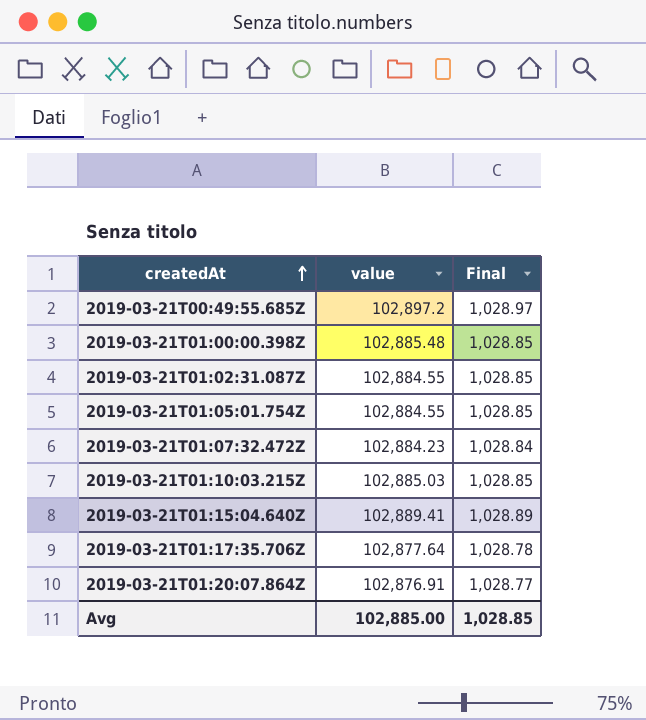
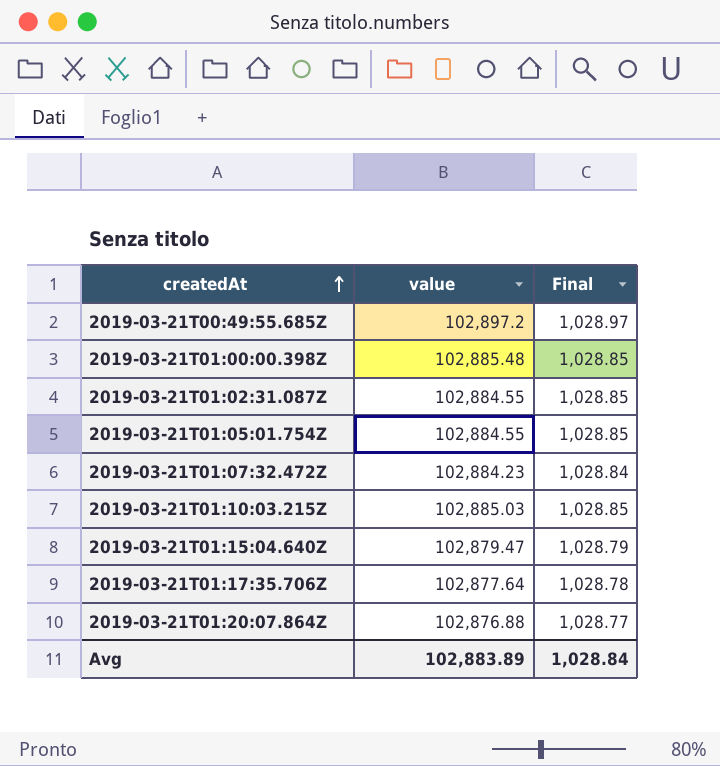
2019-03-21T01:15:04.640Z | value: 102,889.41 -> 102,879.47
2019-03-21T01:15:04.640Z | Final: 1,028.89 -> 1,028.79
2019-03-21T01:20:07.864Z | value: 102,876.91 -> 102,876.88
Avg | value: 102,885.00 -> 102,883.89
Avg | Final: 1,028.85 -> 1,028.84

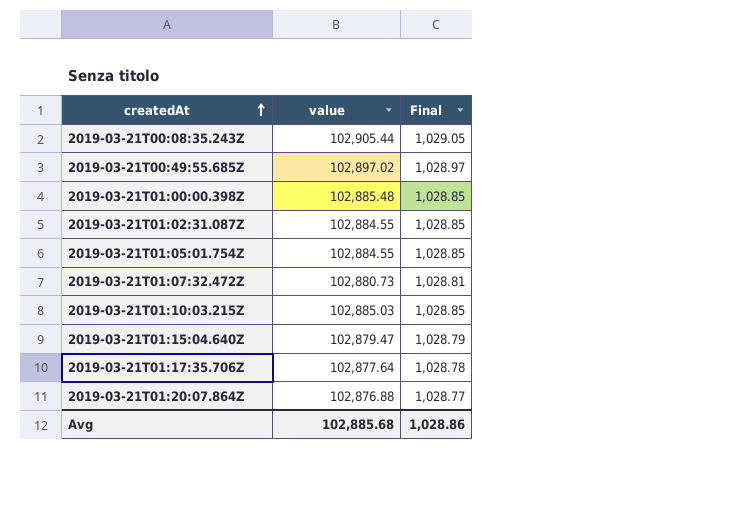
row 2019-03-21T00:08:35.243Z: none -> 102,905.44 | 1,029.05
2019-03-21T00:49:55.685Z | value: 102,897.2 -> 102,897.02
2019-03-21T01:07:32.472Z | value: 102,884.23 -> 102,880.73
2019-03-21T01:07:32.472Z | Final: 1,028.84 -> 1,028.81
Avg | value: 102,883.89 -> 102,885.68
Avg | Final: 1,028.84 -> 1,028.86

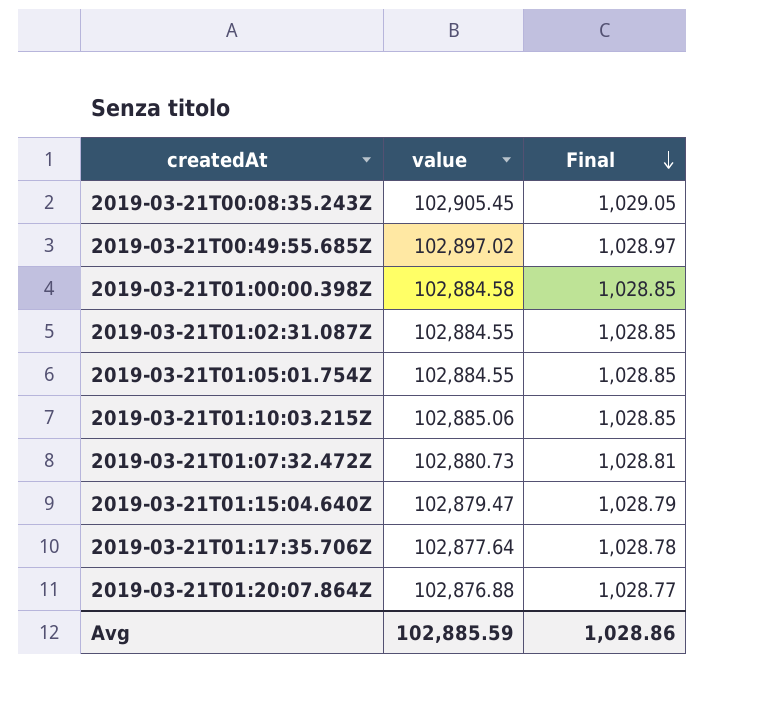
row order: createdAt ascending -> Final descending
2019-03-21T00:08:35.243Z | value: 102,905.44 -> 102,905.45
2019-03-21T01:00:00.398Z | value: 102,885.48 -> 102,884.58
2019-03-21T01:10:03.215Z | value: 102,885.03 -> 102,885.06
Avg | value: 102,885.68 -> 102,885.59

